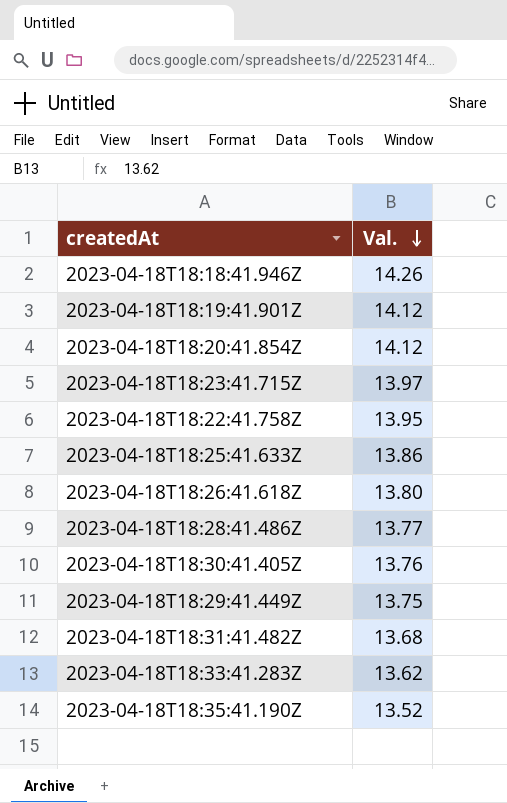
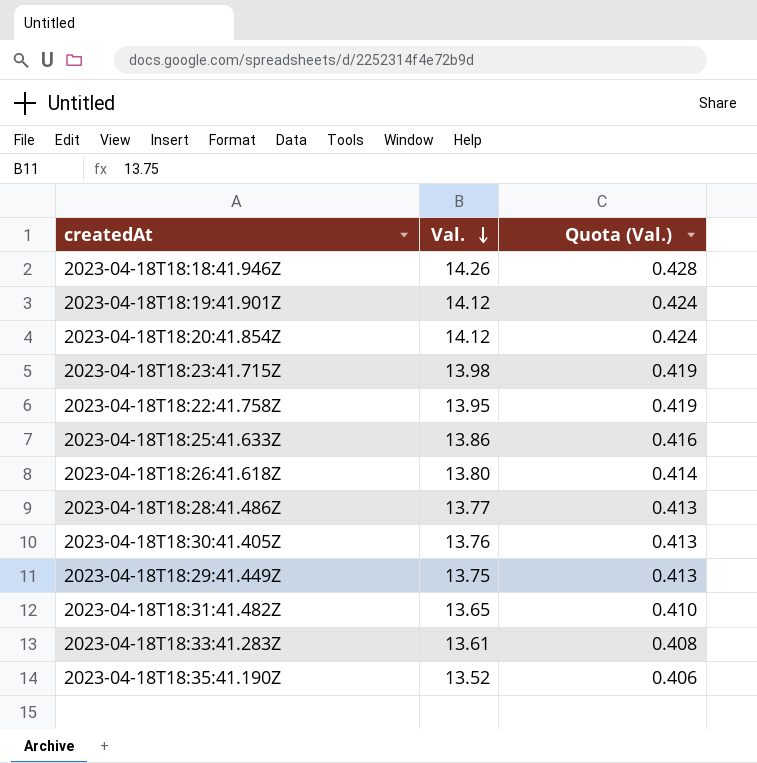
column Quota (Val.) | formula: none -> [Val.] * 0.03
2023-04-18T18:23:41.715Z | Val.: 13.97 -> 13.98
2023-04-18T18:31:41.482Z | Val.: 13.68 -> 13.65
2023-04-18T18:33:41.283Z | Val.: 13.62 -> 13.61

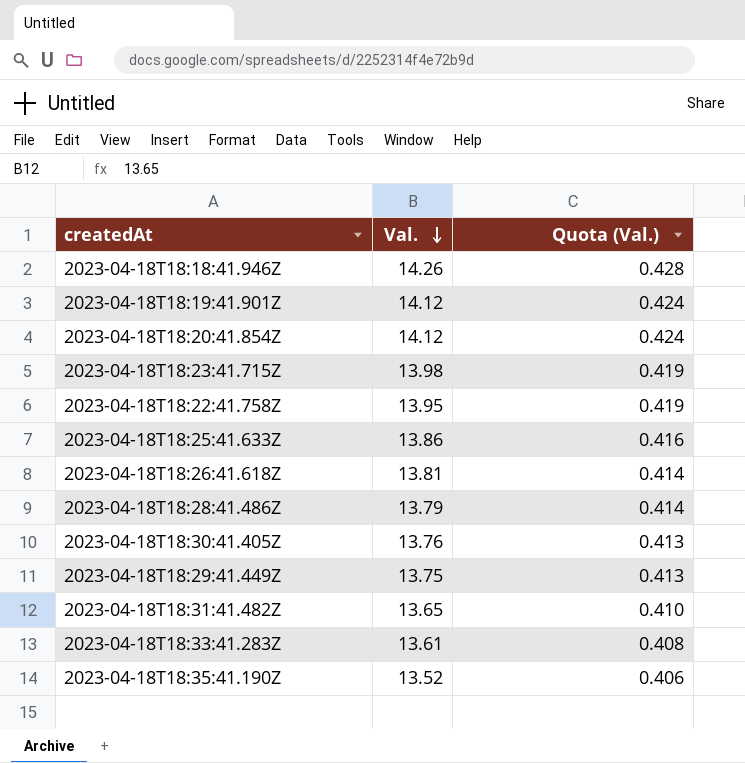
2023-04-18T18:26:41.618Z | Val.: 13.80 -> 13.81
2023-04-18T18:28:41.486Z | Val.: 13.77 -> 13.79
2023-04-18T18:28:41.486Z | Quota (Val.): 0.413 -> 0.414

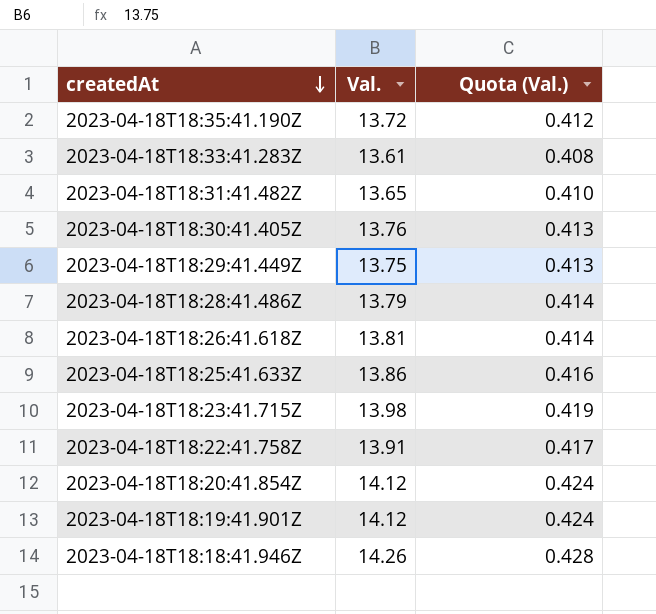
row order: Val. descending -> createdAt descending
2023-04-18T18:35:41.190Z | Val.: 13.52 -> 13.72
2023-04-18T18:35:41.190Z | Quota (Val.): 0.406 -> 0.412
2023-04-18T18:22:41.758Z | Val.: 13.95 -> 13.91
2023-04-18T18:22:41.758Z | Quota (Val.): 0.419 -> 0.417

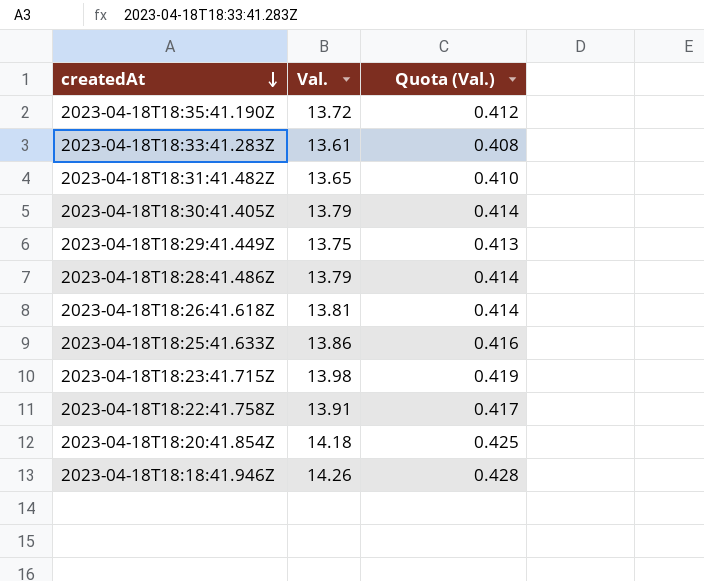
row 2023-04-18T18:19:41.901Z: 14.12 | 0.424 -> none
2023-04-18T18:30:41.405Z | Val.: 13.76 -> 13.79
2023-04-18T18:30:41.405Z | Quota (Val.): 0.413 -> 0.414
2023-04-18T18:20:41.854Z | Val.: 14.12 -> 14.18
2023-04-18T18:20:41.854Z | Quota (Val.): 0.424 -> 0.425

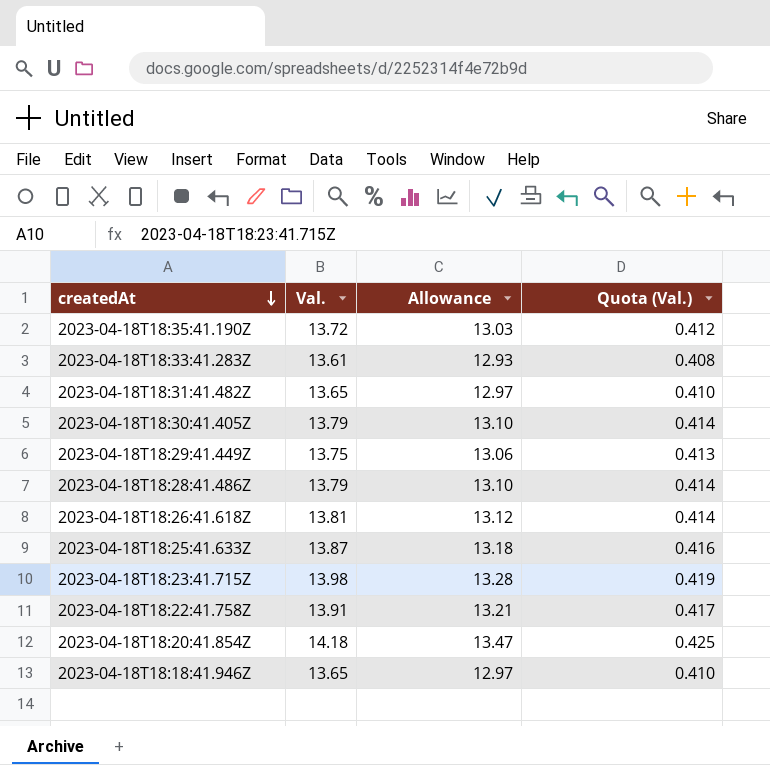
column Allowance | formula: none -> [Val.] * 0.95
2023-04-18T18:25:41.633Z | Val.: 13.86 -> 13.87
2023-04-18T18:18:41.946Z | Val.: 14.26 -> 13.65
2023-04-18T18:18:41.946Z | Quota (Val.): 0.428 -> 0.410

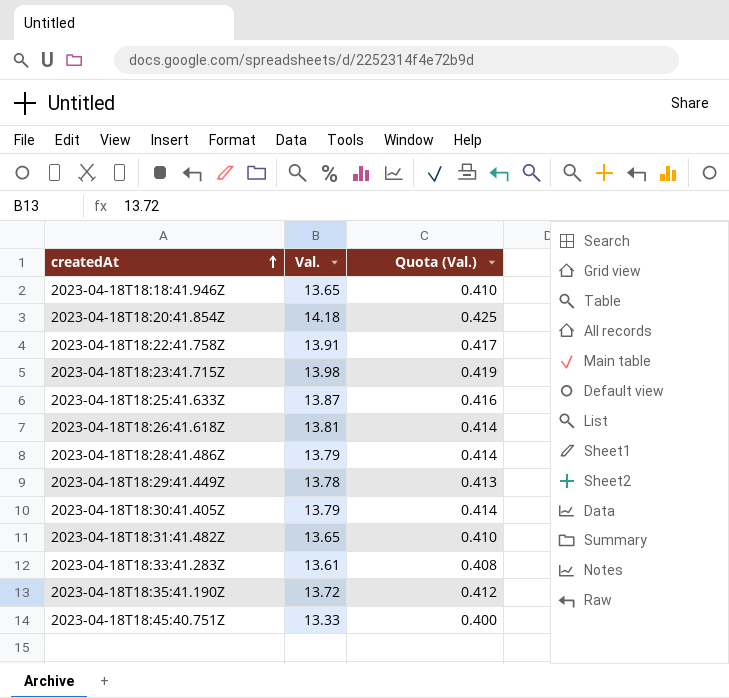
row order: createdAt descending -> createdAt ascending
column Allowance | formula: [Val.] * 0.95 -> none
2023-04-18T18:29:41.449Z | Val.: 13.75 -> 13.78
row 2023-04-18T18:45:40.751Z: none -> 13.33 | 0.400

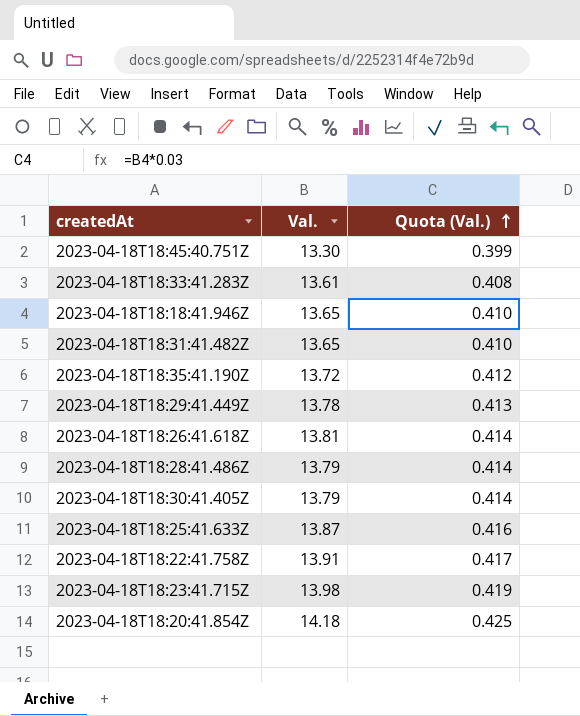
row order: createdAt ascending -> Quota (Val.) ascending
2023-04-18T18:45:40.751Z | Val.: 13.33 -> 13.30
2023-04-18T18:45:40.751Z | Quota (Val.): 0.400 -> 0.399

